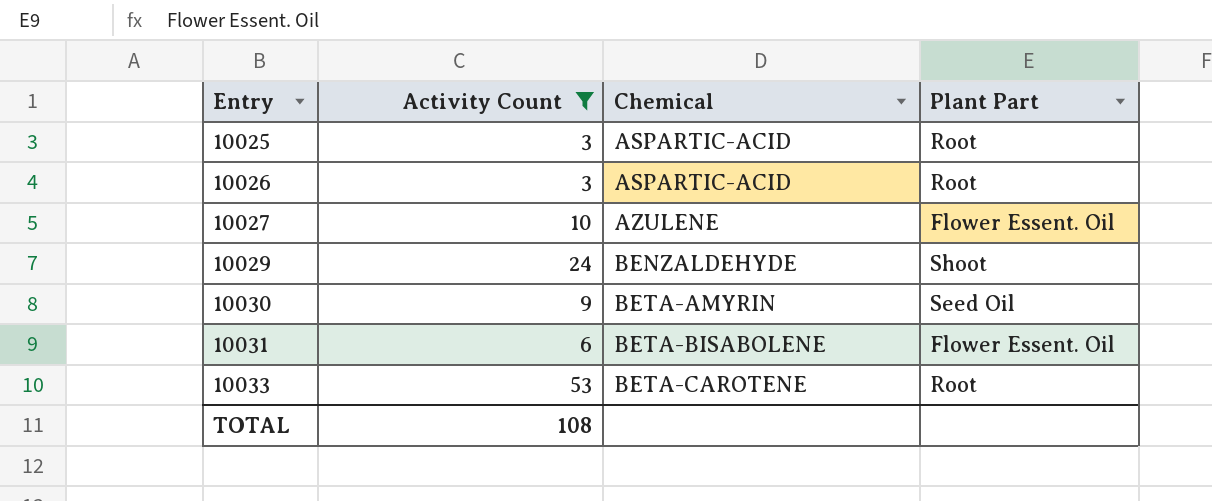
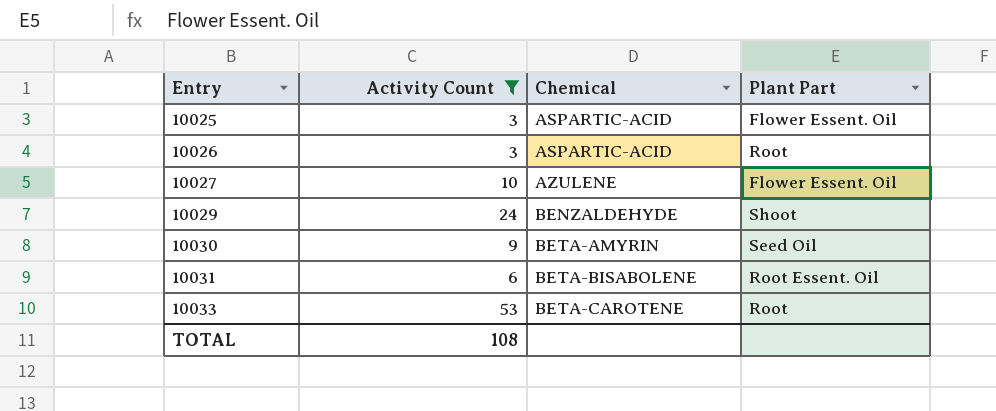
10025 | Plant Part: Root -> Flower Essent. Oil
10031 | Plant Part: Flower Essent. Oil -> Root Essent. Oil

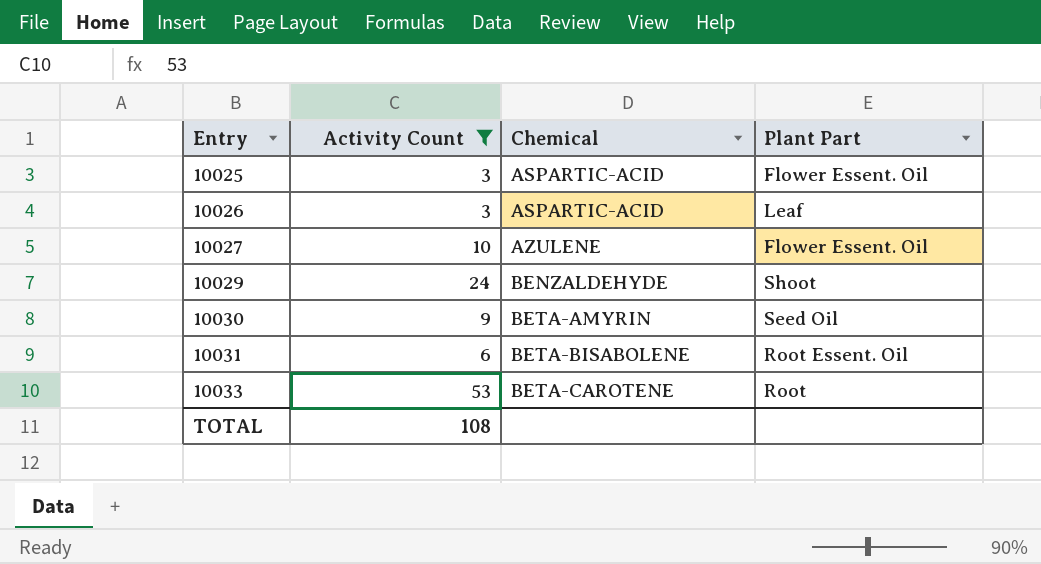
10026 | Plant Part: Root -> Leaf

